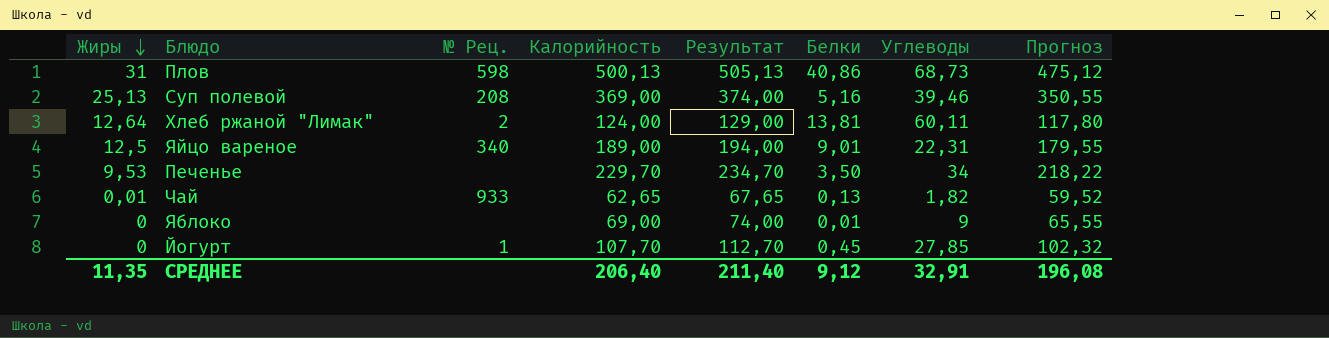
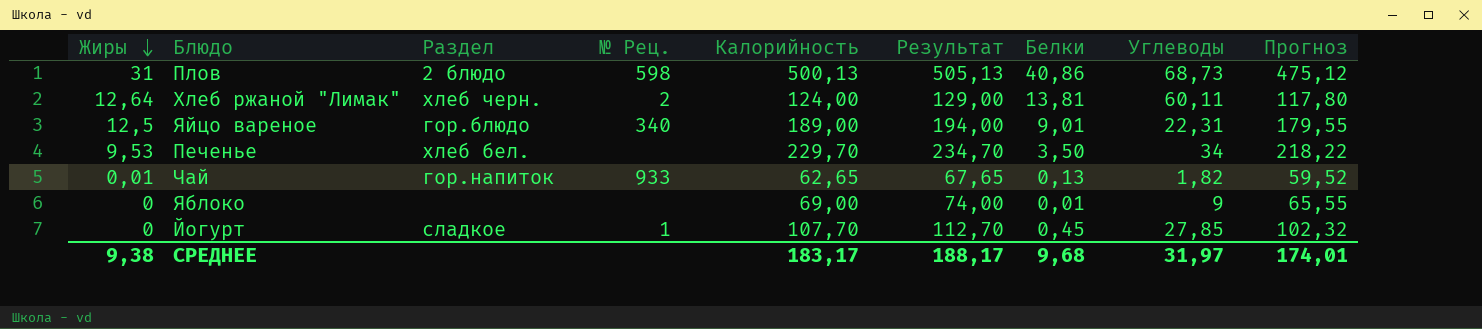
column Раздел | position: none -> 3
row Суп полевой: 25,13 | 208 | 369,00 | 374,00 | 5,16 | 39,46 | 350,55 -> none
СРЕДНЕЕ | Жиры: 11,35 -> 9,38
СРЕДНЕЕ | Калорийность: 206,40 -> 183,17
СРЕДНЕЕ | Результат: 211,40 -> 188,17
СРЕДНЕЕ | Белки: 9,12 -> 9,68
СРЕДНЕЕ | Углеводы: 32,91 -> 31,97
СРЕДНЕЕ | Прогноз: 196,08 -> 174,01

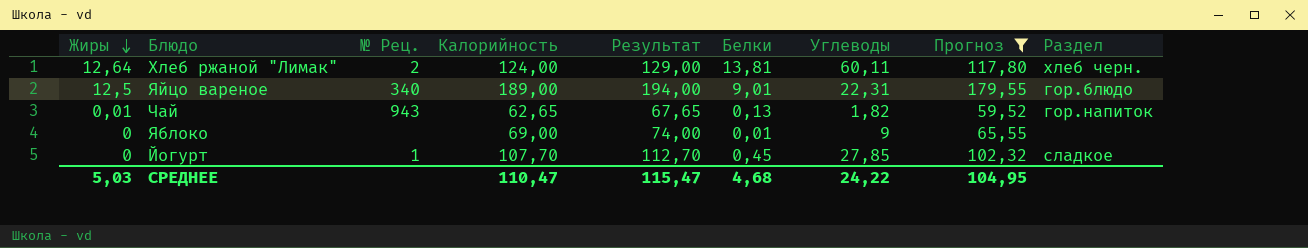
filter: none -> Прогноз <= 179,55
column Раздел | position: 3 -> 9
Чай | № Рец.: 933 -> 943
СРЕДНЕЕ | Жиры: 9,38 -> 5,03
СРЕДНЕЕ | Калорийность: 183,17 -> 110,47
СРЕДНЕЕ | Результат: 188,17 -> 115,47
СРЕДНЕЕ | Белки: 9,68 -> 4,68
СРЕДНЕЕ | Углеводы: 31,97 -> 24,22
СРЕДНЕЕ | Прогноз: 174,01 -> 104,95

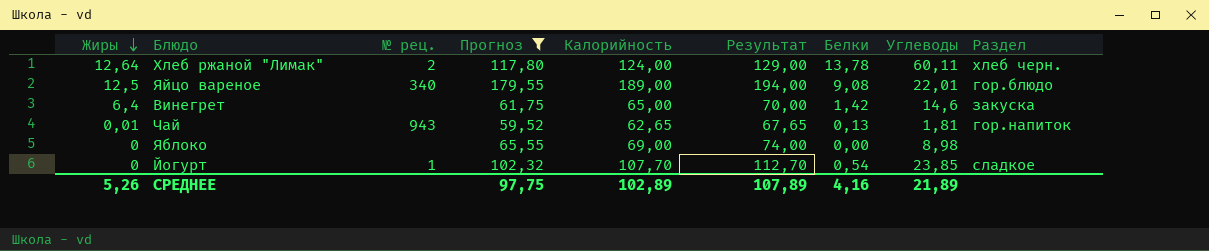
column name: № Рец. -> № рец.
column Прогноз | position: 8 -> 4
Хлеб ржаной "Лимак" | Белки: 13,81 -> 13,78
Яйцо вареное | Белки: 9,01 -> 9,08
Яйцо вареное | Углеводы: 22,31 -> 22,01
row Винегрет: none -> 6,4 | none | 61,75 | 65,00 | 70,00 | 1,42 | 14,6 | закуска
Чай | Углеводы: 1,82 -> 1,81
Яблоко | Белки: 0,01 -> 0,00
Яблоко | Углеводы: 9 -> 8,98
Йогурт | Белки: 0,45 -> 0,54
Йогурт | Углеводы: 27,85 -> 23,85
СРЕДНЕЕ | Жиры: 5,03 -> 5,26
СРЕДНЕЕ | Прогноз: 104,95 -> 97,75
СРЕДНЕЕ | Калорийность: 110,47 -> 102,89
СРЕДНЕЕ | Результат: 115,47 -> 107,89
СРЕДНЕЕ | Белки: 4,68 -> 4,16
СРЕДНЕЕ | Углеводы: 24,22 -> 21,89

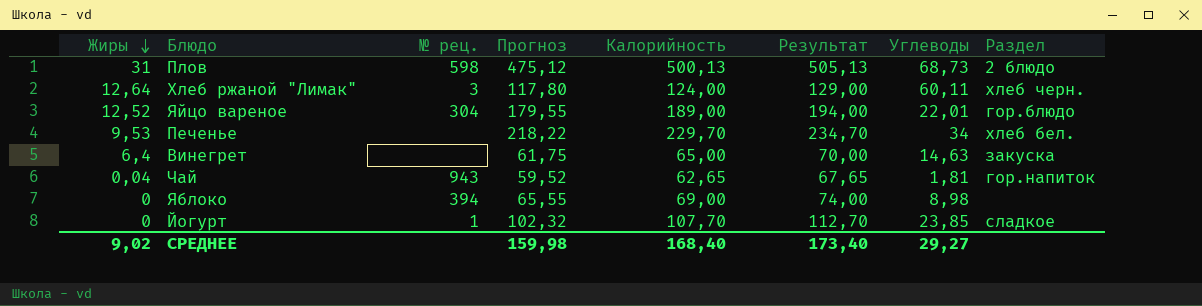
filter: Прогноз <= 179,55 -> none
column Белки | position: 7 -> none
Хлеб ржаной "Лимак" | № рец.: 2 -> 3
Яйцо вареное | Жиры: 12,5 -> 12,52
Яйцо вареное | № рец.: 340 -> 304
Винегрет | Углеводы: 14,6 -> 14,63
Чай | Жиры: 0,01 -> 0,04
Яблоко | № рец.: none -> 394
СРЕДНЕЕ | Жиры: 5,26 -> 9,02
СРЕДНЕЕ | Прогноз: 97,75 -> 159,98
СРЕДНЕЕ | Калорийность: 102,89 -> 168,40
СРЕДНЕЕ | Результат: 107,89 -> 173,40
СРЕДНЕЕ | Углеводы: 21,89 -> 29,27

